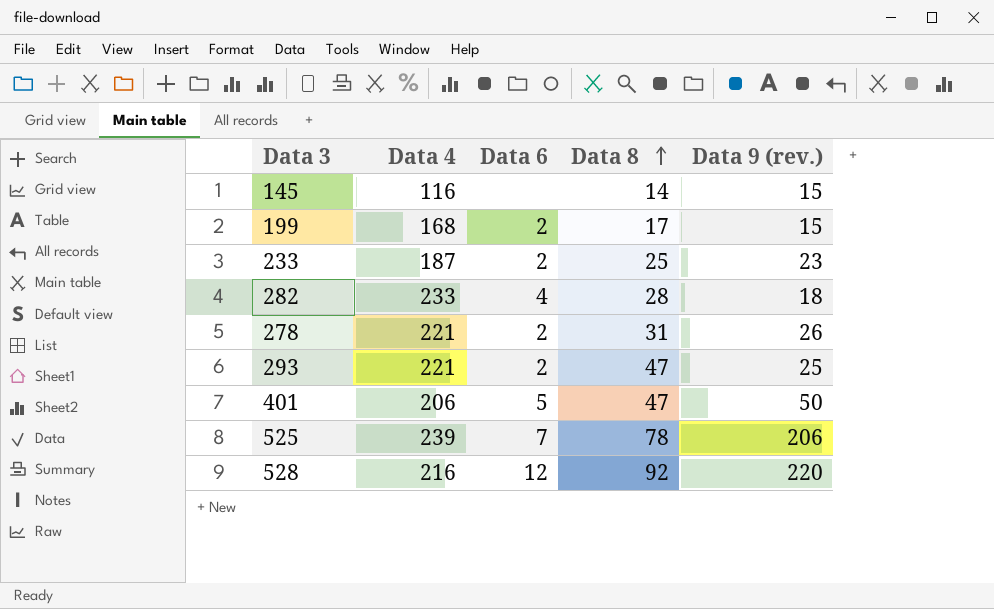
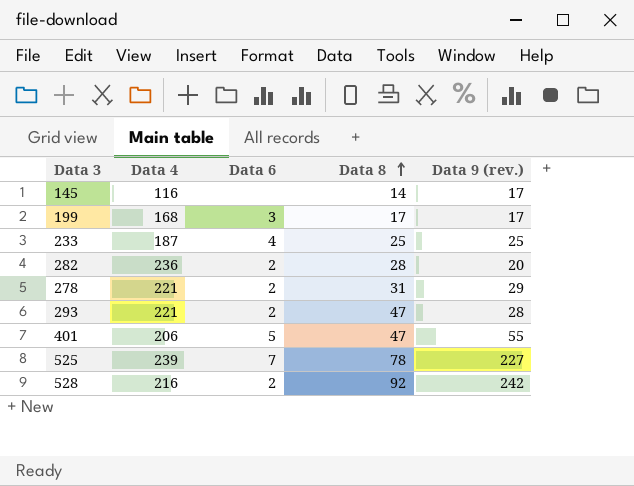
145 | Data 9 (rev.): 15 -> 17
199 | Data 6: 2 -> 3
199 | Data 9 (rev.): 15 -> 17
233 | Data 6: 2 -> 4
233 | Data 9 (rev.): 23 -> 25
282 | Data 4: 233 -> 236
282 | Data 6: 4 -> 2
282 | Data 9 (rev.): 18 -> 20
278 | Data 9 (rev.): 26 -> 29
293 | Data 9 (rev.): 25 -> 28
401 | Data 9 (rev.): 50 -> 55
525 | Data 9 (rev.): 206 -> 227
528 | Data 6: 12 -> 2
528 | Data 9 (rev.): 220 -> 242

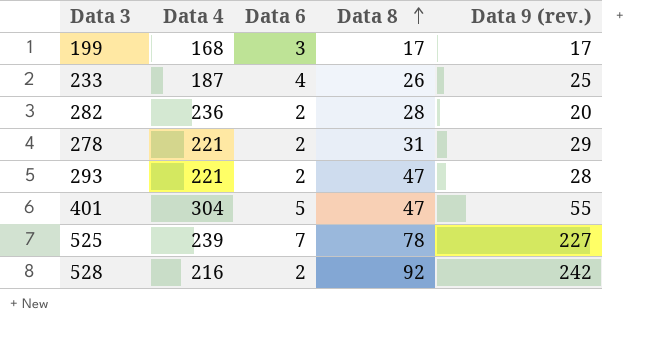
row 145: 116 | none | 14 | 17 -> none
233 | Data 8: 25 -> 26
401 | Data 4: 206 -> 304

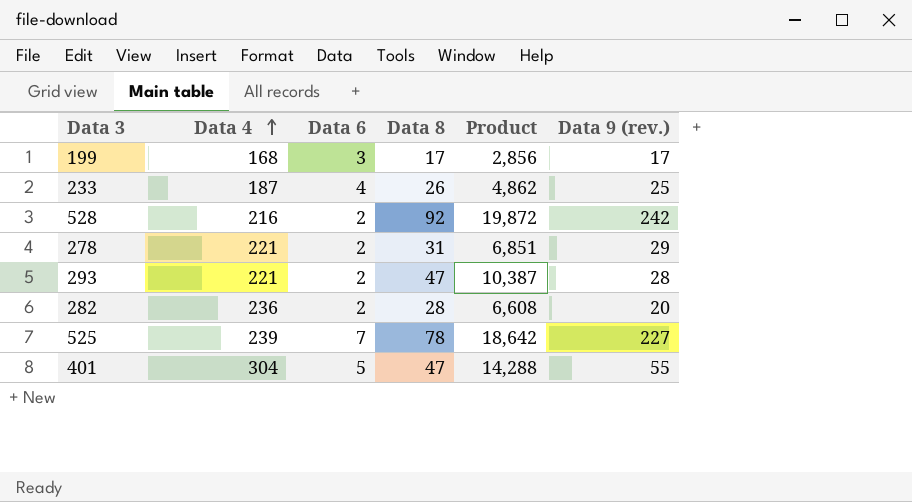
row order: Data 8 ascending -> Data 4 ascending
column Product | formula: none -> [Data 4] * [Data 8]

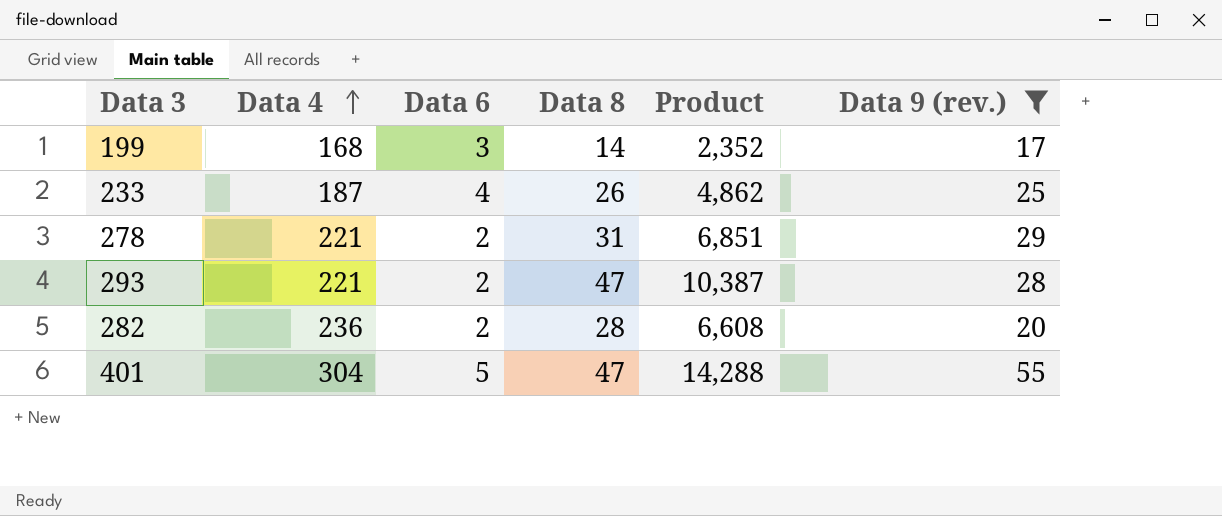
filter: none -> Data 9 (rev.) <= 55
199 | Data 8: 17 -> 14
199 | Product: 2,856 -> 2,352

